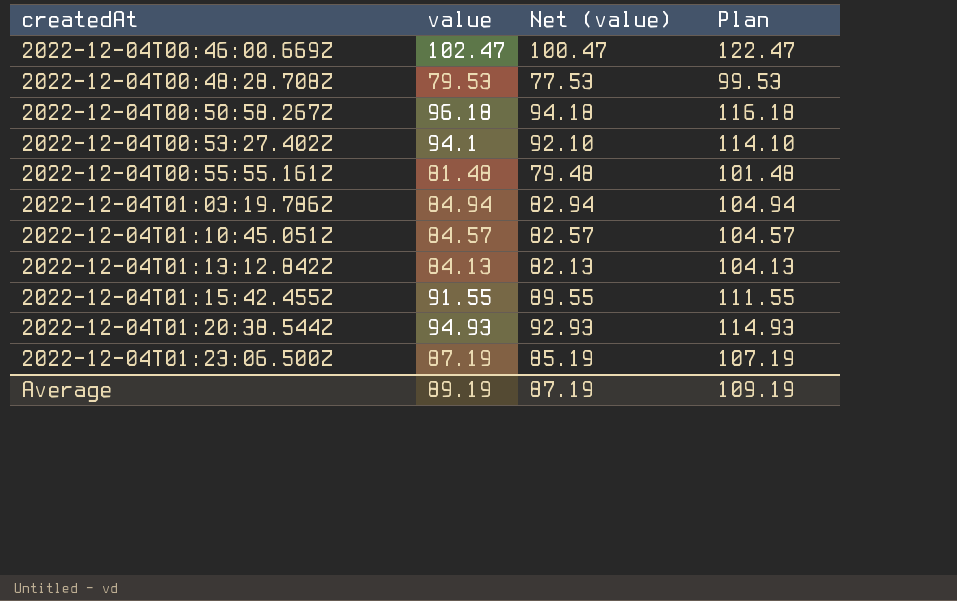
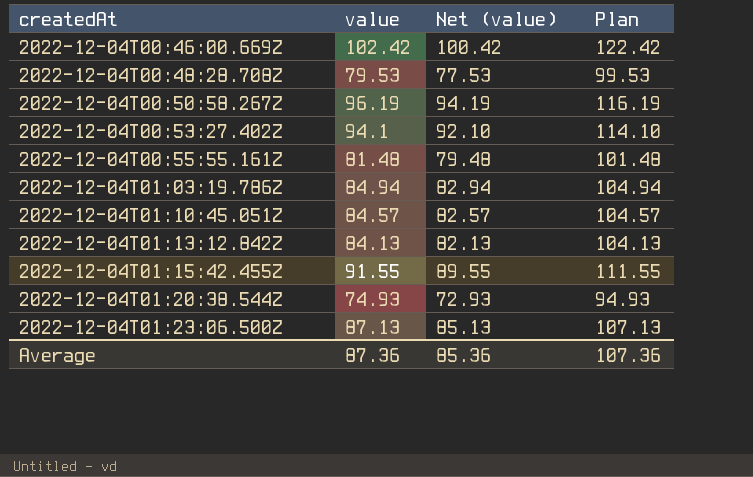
2022-12-04T00:46:00.669Z | value: 102.47 -> 102.42
2022-12-04T00:46:00.669Z | Net (value): 100.47 -> 100.42
2022-12-04T00:46:00.669Z | Plan: 122.47 -> 122.42
2022-12-04T00:50:58.267Z | value: 96.18 -> 96.19
2022-12-04T00:50:58.267Z | Net (value): 94.18 -> 94.19
2022-12-04T00:50:58.267Z | Plan: 116.18 -> 116.19
2022-12-04T01:20:38.544Z | value: 94.93 -> 74.93
2022-12-04T01:20:38.544Z | Net (value): 92.93 -> 72.93
2022-12-04T01:20:38.544Z | Plan: 114.93 -> 94.93
2022-12-04T01:23:06.500Z | value: 87.19 -> 87.13
2022-12-04T01:23:06.500Z | Net (value): 85.19 -> 85.13
2022-12-04T01:23:06.500Z | Plan: 107.19 -> 107.13
Average | value: 89.19 -> 87.36
Average | Net (value): 87.19 -> 85.36
Average | Plan: 109.19 -> 107.36

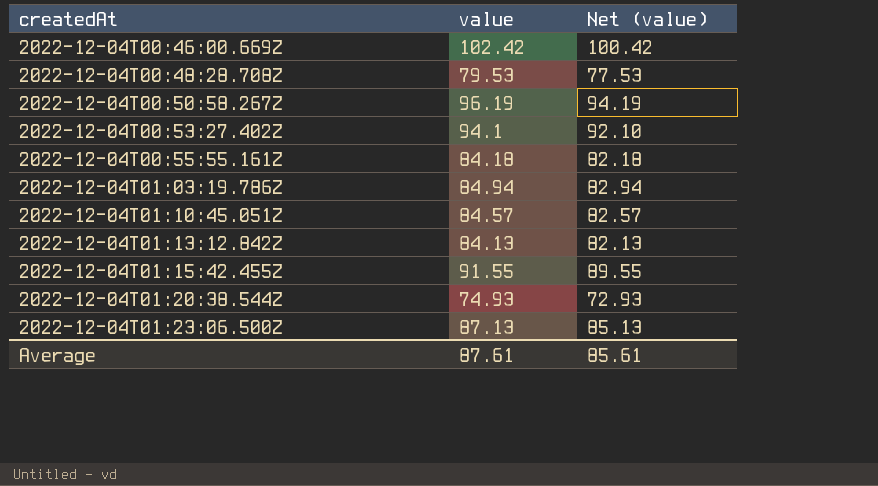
column Plan | formula: [value] + 20 -> none
2022-12-04T00:55:55.161Z | value: 81.48 -> 84.18
2022-12-04T00:55:55.161Z | Net (value): 79.48 -> 82.18
Average | value: 87.36 -> 87.61
Average | Net (value): 85.36 -> 85.61

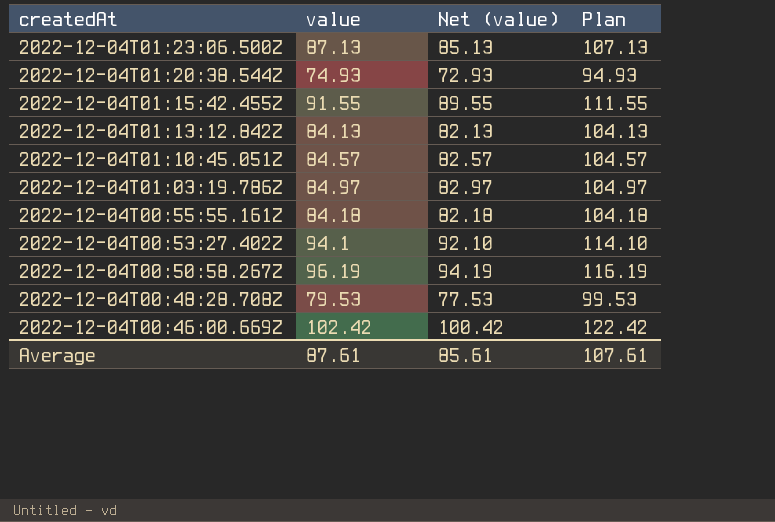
row order: createdAt ascending -> createdAt descending
column Plan | formula: none -> [value] + 20
2022-12-04T01:03:19.786Z | value: 84.94 -> 84.97
2022-12-04T01:03:19.786Z | Net (value): 82.94 -> 82.97

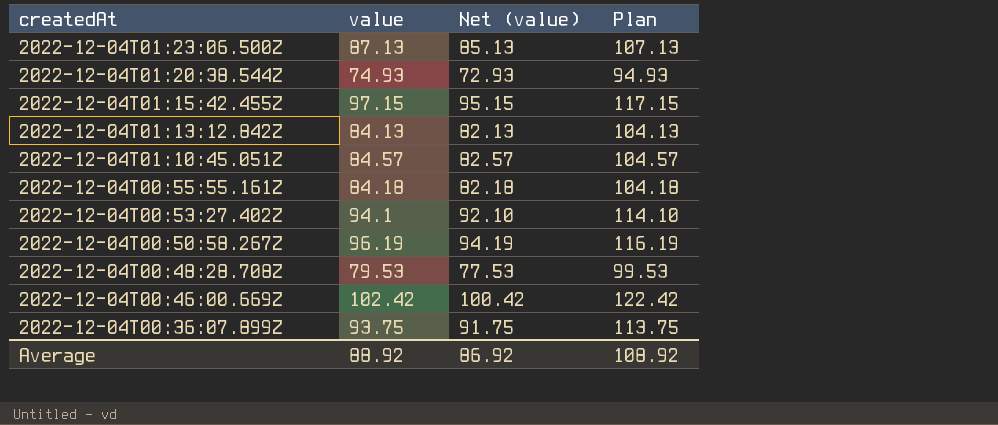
row 2022-12-04T01:03:19.786Z: 84.97 | 82.97 | 104.97 -> none
2022-12-04T01:15:42.455Z | value: 91.55 -> 97.15
2022-12-04T01:15:42.455Z | Net (value): 89.55 -> 95.15
2022-12-04T01:15:42.455Z | Plan: 111.55 -> 117.15
row 2022-12-04T00:36:07.899Z: none -> 93.75 | 91.75 | 113.75
Average | value: 87.61 -> 88.92
Average | Net (value): 85.61 -> 86.92
Average | Plan: 107.61 -> 108.92

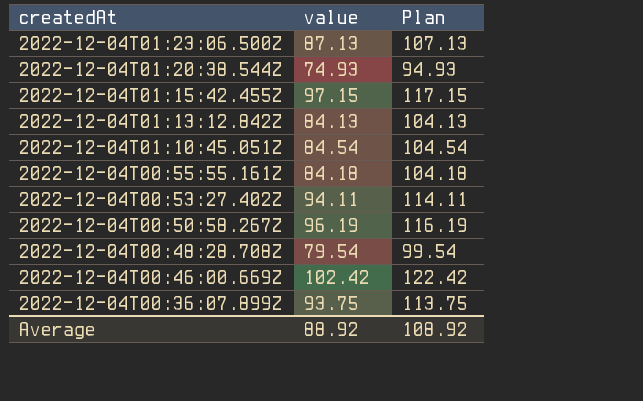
column Net (value) | formula: [value] - 2 -> none
2022-12-04T01:10:45.051Z | value: 84.57 -> 84.54
2022-12-04T01:10:45.051Z | Plan: 104.57 -> 104.54
2022-12-04T00:53:27.402Z | value: 94.1 -> 94.11
2022-12-04T00:53:27.402Z | Plan: 114.10 -> 114.11
2022-12-04T00:48:28.708Z | value: 79.53 -> 79.54
2022-12-04T00:48:28.708Z | Plan: 99.53 -> 99.54

